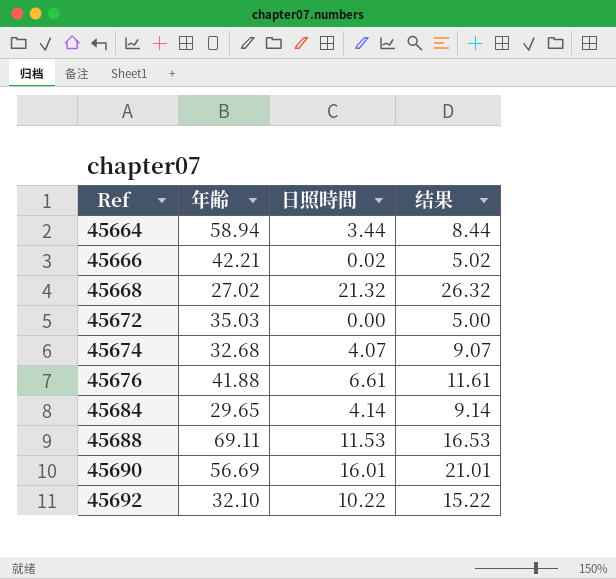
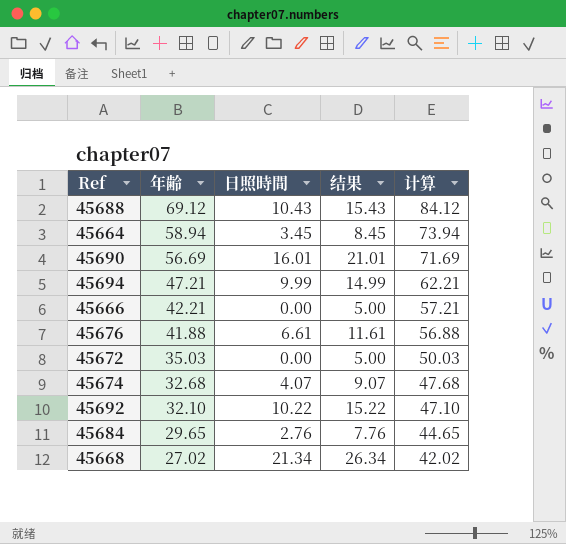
row order: Ref ascending -> 年齢 descending
column 计算 | formula: none -> [年齢] + 15
45688 | 年齢: 69.11 -> 69.12
45688 | 日照時間: 11.53 -> 10.43
45688 | 结果: 16.53 -> 15.43
45664 | 日照時間: 3.44 -> 3.45
45664 | 结果: 8.44 -> 8.45
row 45694: none -> 47.21 | 9.99 | 14.99 | 62.21
45666 | 日照時間: 0.02 -> 0.00
45666 | 结果: 5.02 -> 5.00
45684 | 日照時間: 4.14 -> 2.76
45684 | 结果: 9.14 -> 7.76
45668 | 日照時間: 21.32 -> 21.34
45668 | 结果: 26.32 -> 26.34

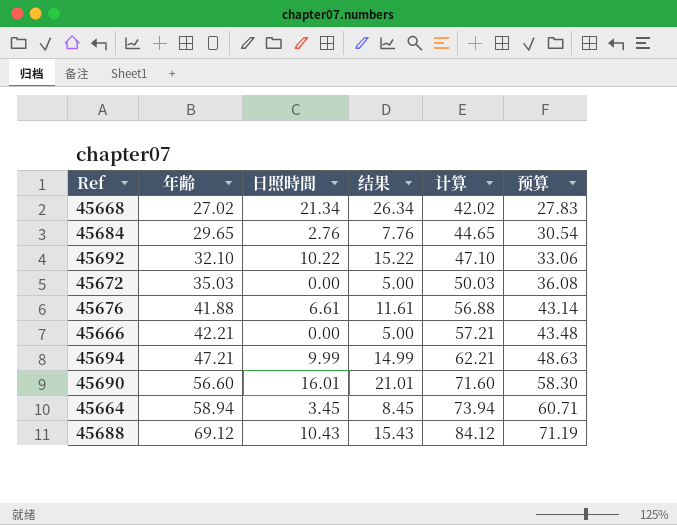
row order: 年齢 descending -> 年齢 ascending
column 预算 | formula: none -> [年齢] * 1.03
row 45674: 32.68 | 4.07 | 9.07 | 47.68 -> none
45690 | 年齢: 56.69 -> 56.60
45690 | 计算: 71.69 -> 71.60

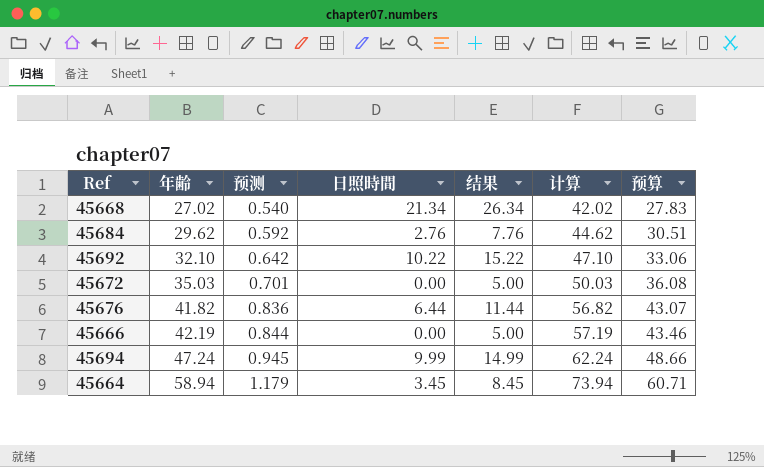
column 预测 | formula: none -> [年齢] * 0.02
row 45690: 56.60 | 16.01 | 21.01 | 71.60 | 58.30 -> none
row 45688: 69.12 | 10.43 | 15.43 | 84.12 | 71.19 -> none
45684 | 年齢: 29.65 -> 29.62
45684 | 计算: 44.65 -> 44.62
45684 | 预算: 30.54 -> 30.51
45676 | 年齢: 41.88 -> 41.82
45676 | 日照時間: 6.61 -> 6.44
45676 | 结果: 11.61 -> 11.44
45676 | 计算: 56.88 -> 56.82
45676 | 预算: 43.14 -> 43.07
45666 | 年齢: 42.21 -> 42.19
45666 | 计算: 57.21 -> 57.19
45666 | 预算: 43.48 -> 43.46
45694 | 年齢: 47.21 -> 47.24
45694 | 计算: 62.21 -> 62.24
45694 | 预算: 48.63 -> 48.66

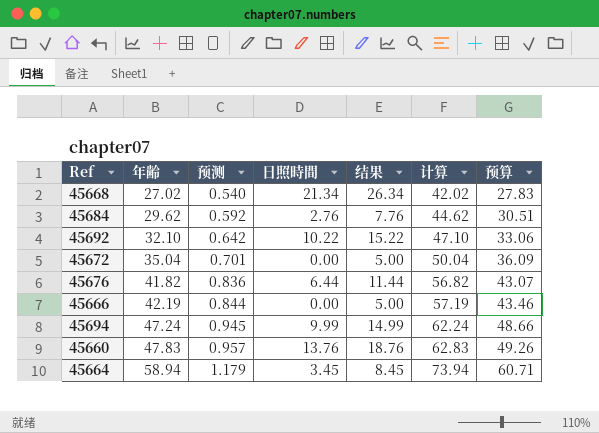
45672 | 年齢: 35.03 -> 35.04
45672 | 计算: 50.03 -> 50.04
45672 | 预算: 36.08 -> 36.09
row 45660: none -> 47.83 | 0.957 | 13.76 | 18.76 | 62.83 | 49.26

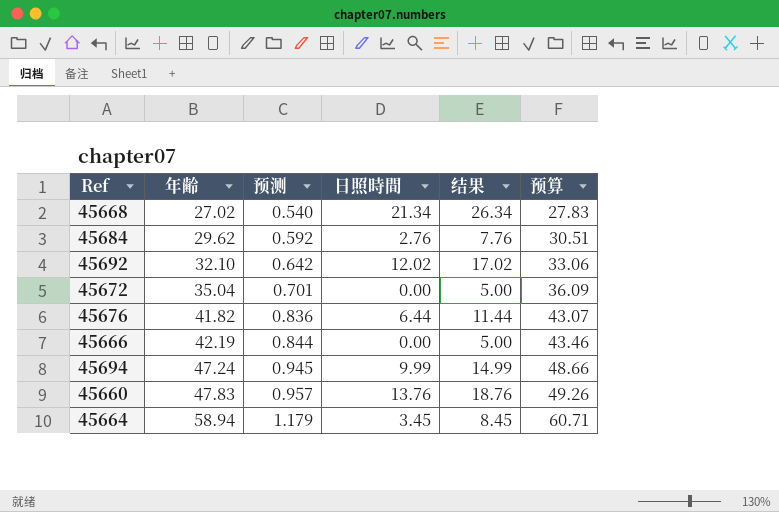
column 计算 | formula: [年齢] + 15 -> none
45692 | 日照時間: 10.22 -> 12.02
45692 | 结果: 15.22 -> 17.02

